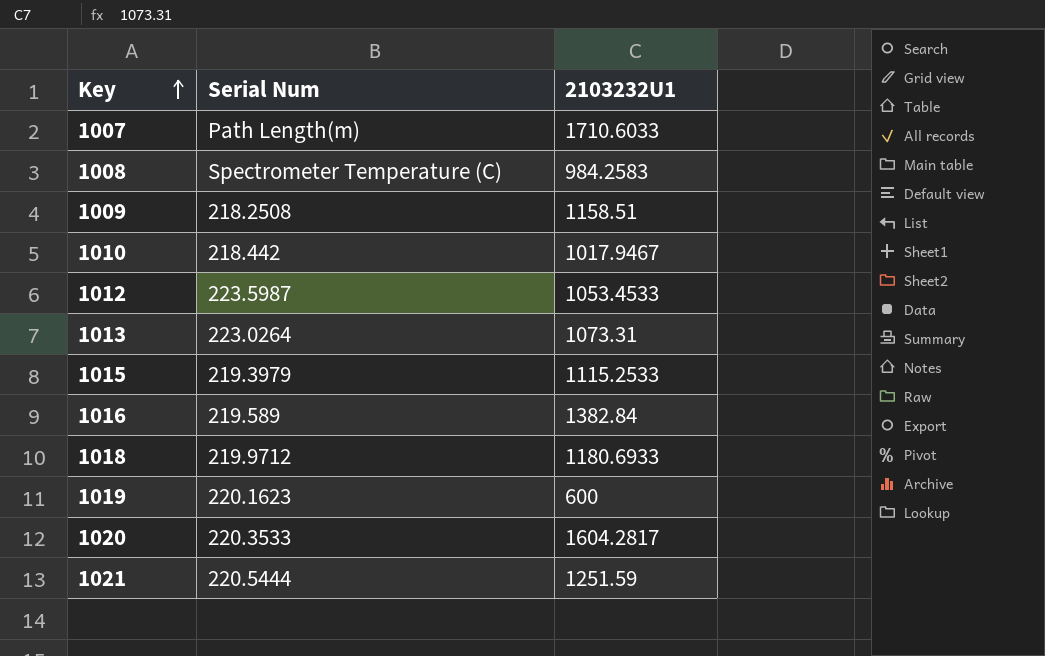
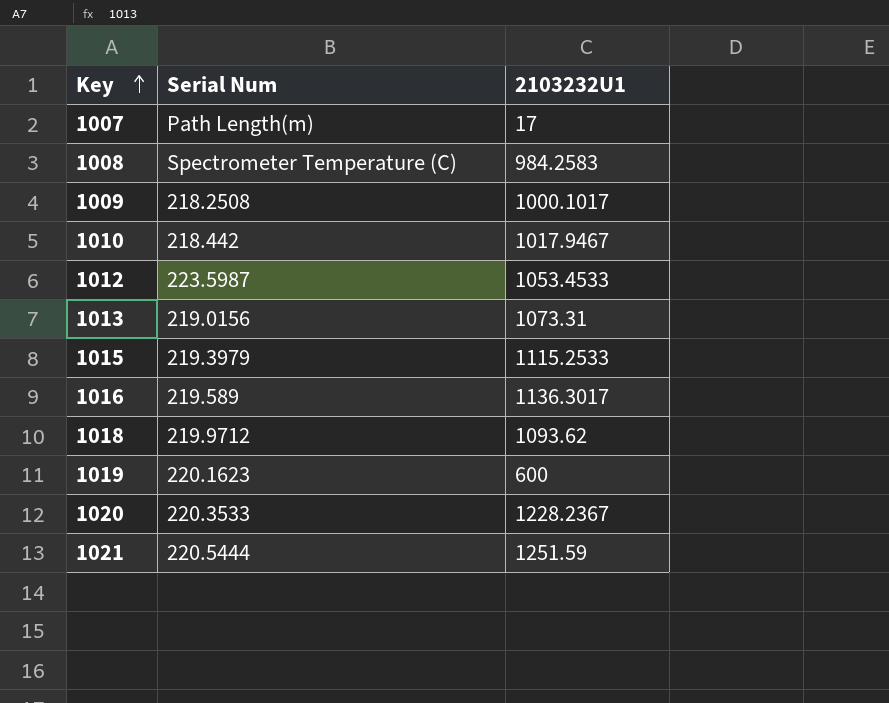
1007 | 2103232U1: 1710.6033 -> 17
1009 | 2103232U1: 1158.51 -> 1000.1017
1013 | Serial Num: 223.0264 -> 219.0156
1016 | 2103232U1: 1382.84 -> 1136.3017
1018 | 2103232U1: 1180.6933 -> 1093.62
1020 | 2103232U1: 1604.2817 -> 1228.2367

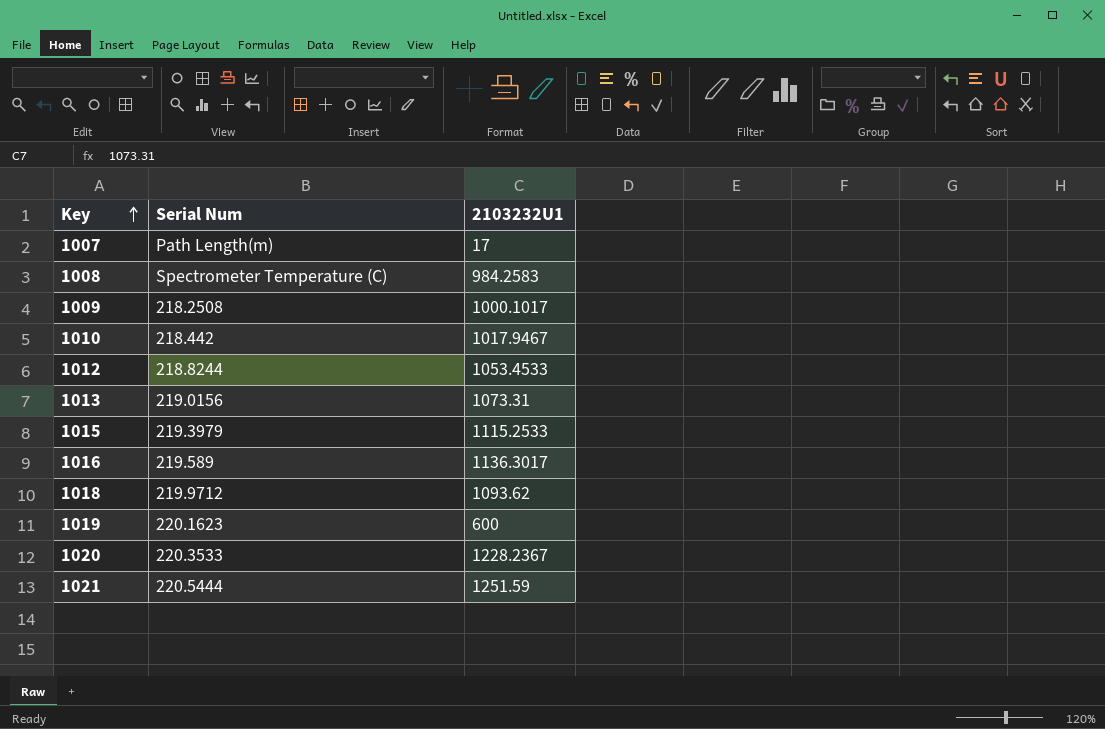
1012 | Serial Num: 223.5987 -> 218.8244

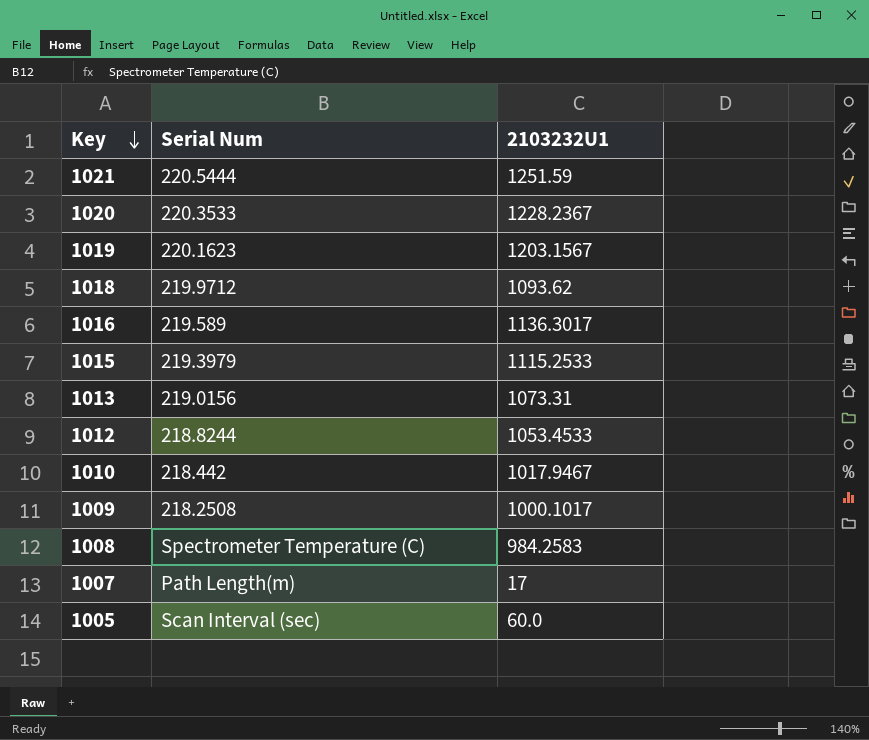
row order: Key ascending -> Key descending
1019 | 2103232U1: 600 -> 1203.1567
row 1005: none -> Scan Interval (sec) | 60.0

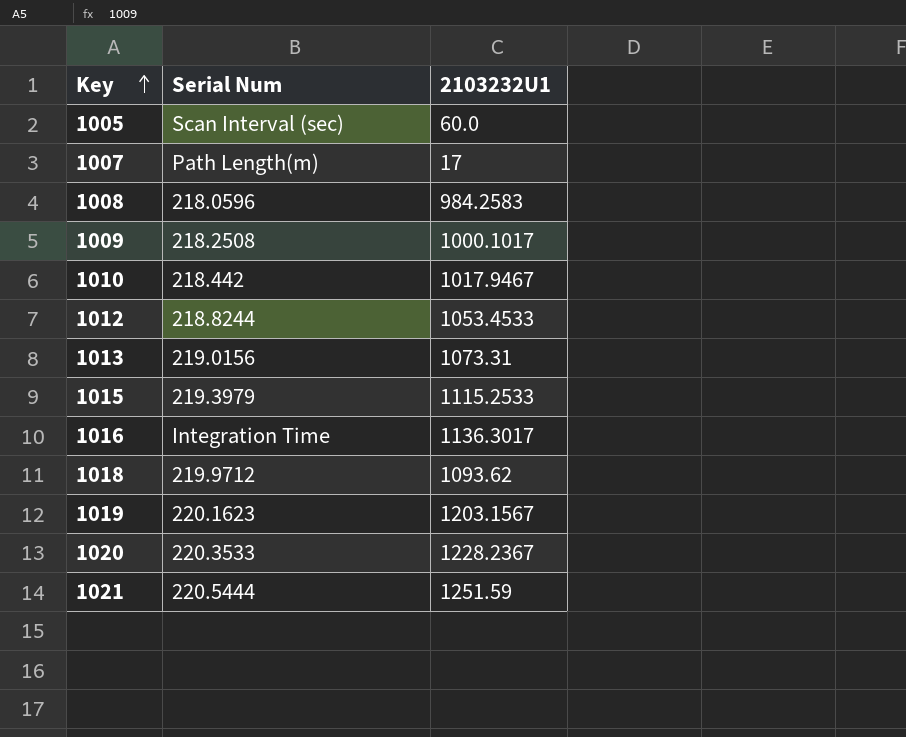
row order: Key descending -> Key ascending
1008 | Serial Num: Spectrometer Temperature (C) -> 218.0596
1016 | Serial Num: 219.589 -> Integration Time

